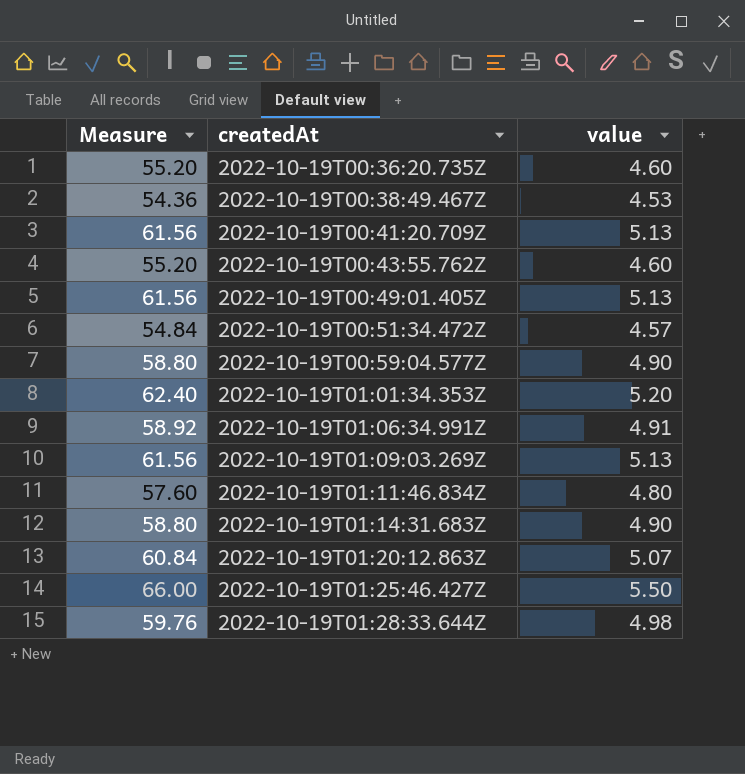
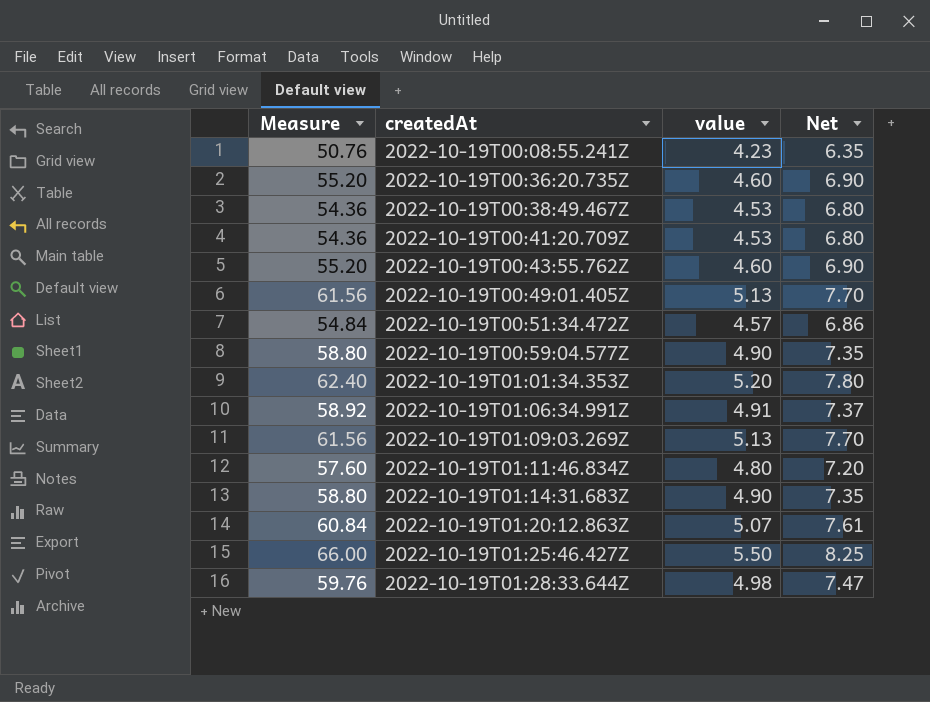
column Net | formula: none -> [value] * 1.5
row 2022-10-19T00:08:55.241Z: none -> 50.76 | 4.23 | 6.35
2022-10-19T00:41:20.709Z | Measure: 61.56 -> 54.36
2022-10-19T00:41:20.709Z | value: 5.13 -> 4.53

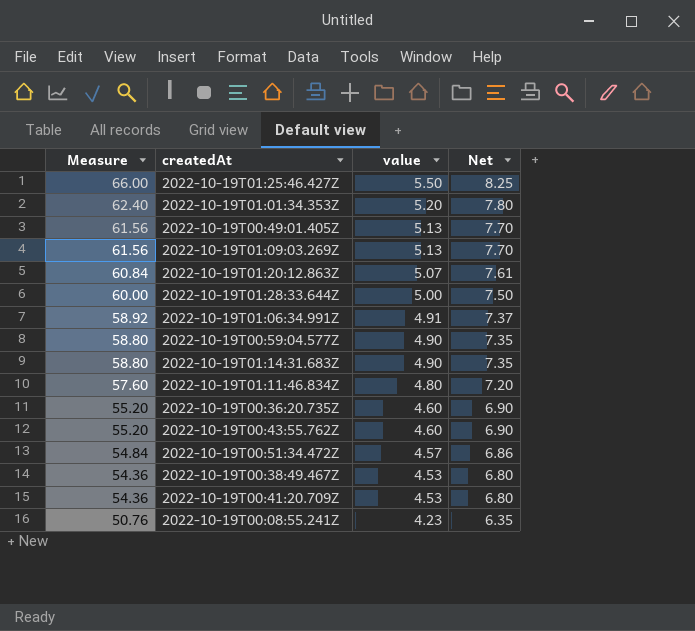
row order: createdAt ascending -> Measure descending
2022-10-19T01:28:33.644Z | Measure: 59.76 -> 60.00
2022-10-19T01:28:33.644Z | value: 4.98 -> 5.00
2022-10-19T01:28:33.644Z | Net: 7.47 -> 7.50

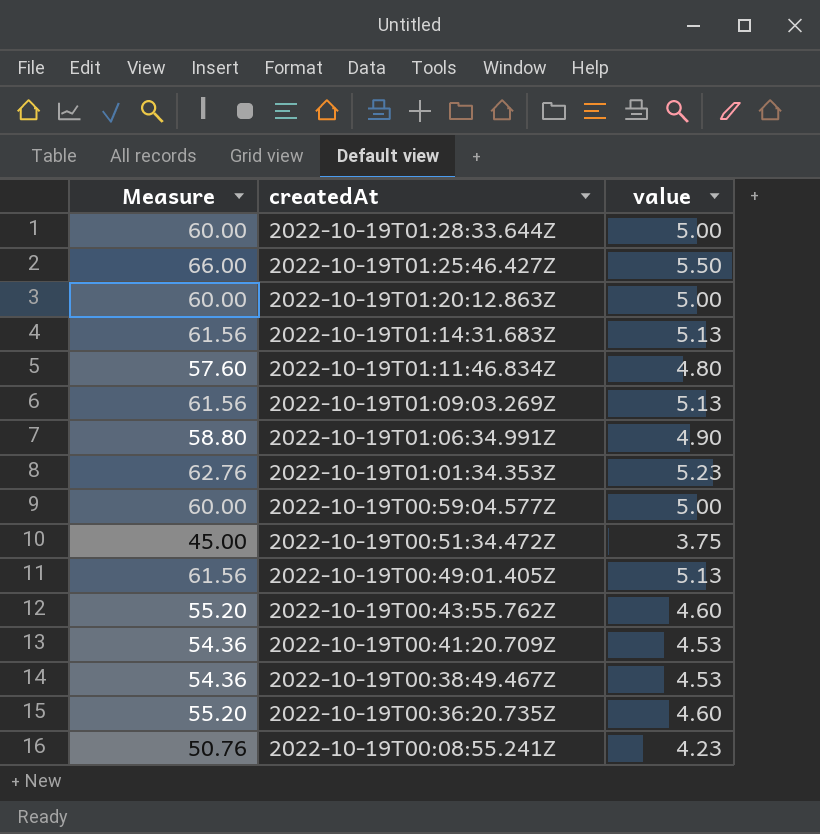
row order: Measure descending -> createdAt descending
column Net | formula: [value] * 1.5 -> none
2022-10-19T01:20:12.863Z | Measure: 60.84 -> 60.00
2022-10-19T01:20:12.863Z | value: 5.07 -> 5.00
2022-10-19T01:14:31.683Z | Measure: 58.80 -> 61.56
2022-10-19T01:14:31.683Z | value: 4.90 -> 5.13
2022-10-19T01:06:34.991Z | Measure: 58.92 -> 58.80
2022-10-19T01:06:34.991Z | value: 4.91 -> 4.90
2022-10-19T01:01:34.353Z | Measure: 62.40 -> 62.76
2022-10-19T01:01:34.353Z | value: 5.20 -> 5.23
2022-10-19T00:59:04.577Z | Measure: 58.80 -> 60.00
2022-10-19T00:59:04.577Z | value: 4.90 -> 5.00
2022-10-19T00:51:34.472Z | Measure: 54.84 -> 45.00
2022-10-19T00:51:34.472Z | value: 4.57 -> 3.75

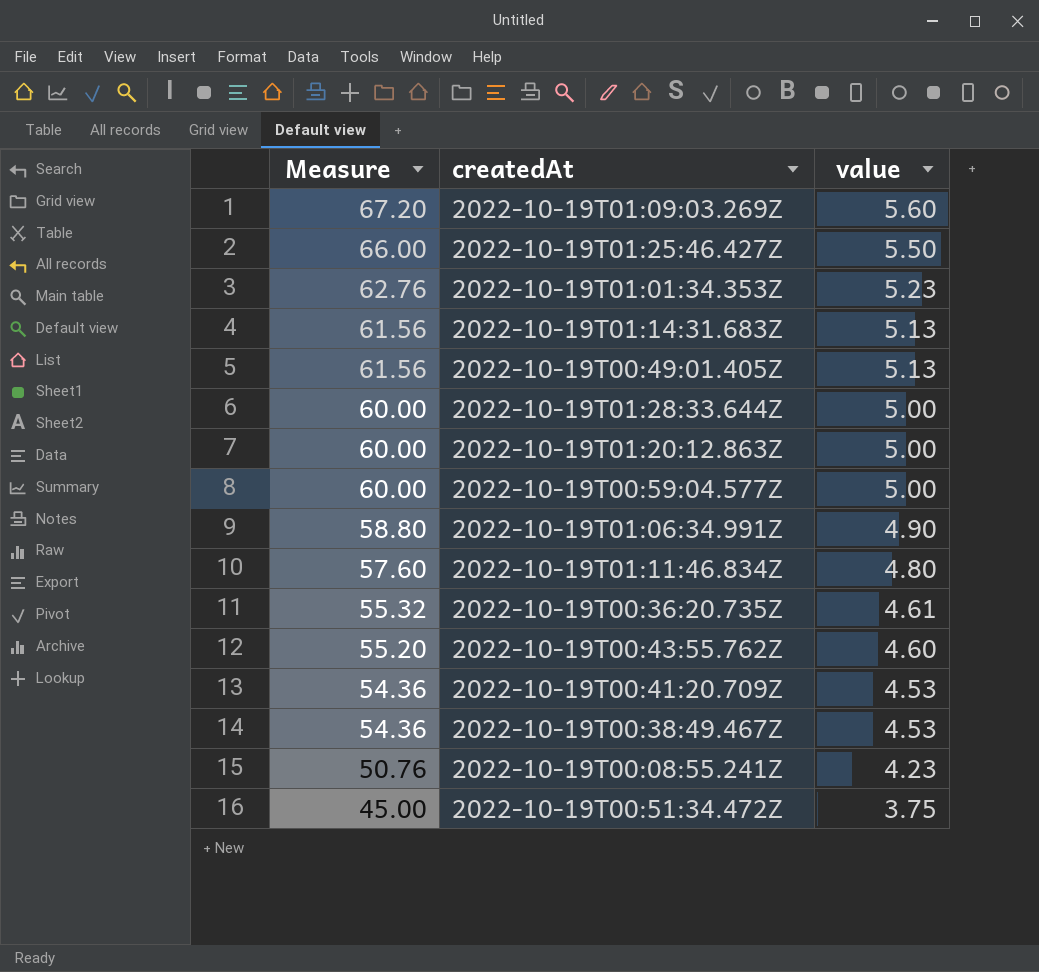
row order: createdAt descending -> Measure descending
2022-10-19T01:09:03.269Z | Measure: 61.56 -> 67.20
2022-10-19T01:09:03.269Z | value: 5.13 -> 5.60
2022-10-19T00:36:20.735Z | Measure: 55.20 -> 55.32
2022-10-19T00:36:20.735Z | value: 4.60 -> 4.61

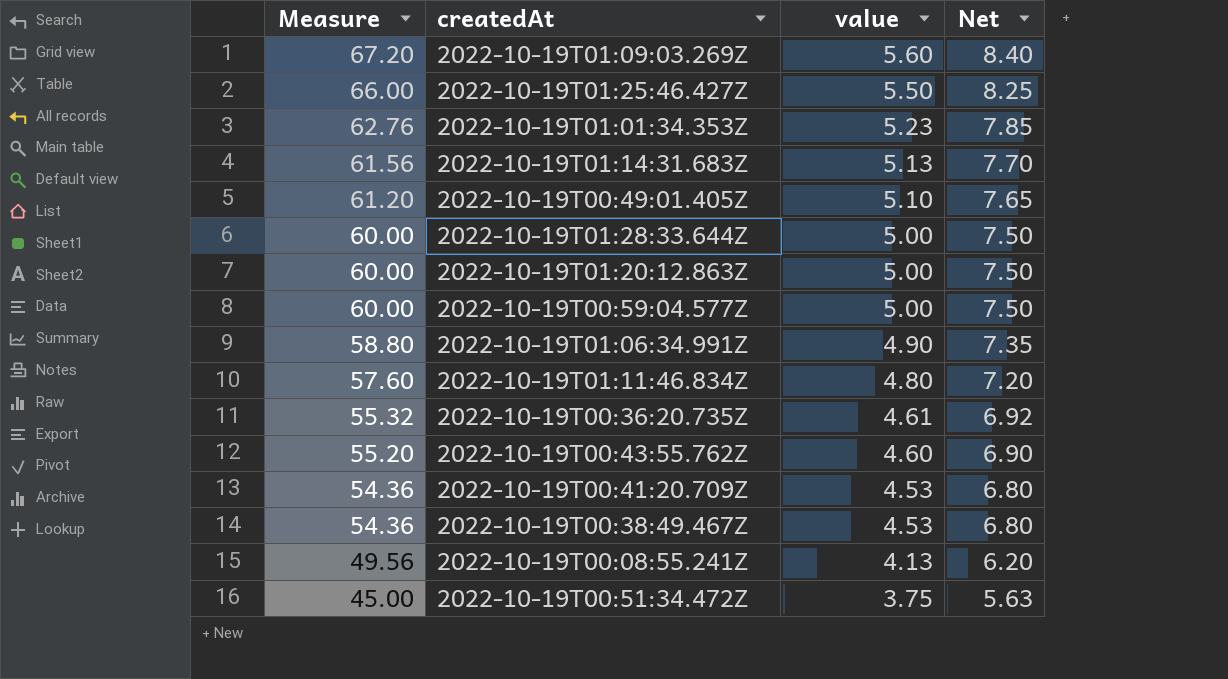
column Net | formula: none -> [value] * 1.5
2022-10-19T00:49:01.405Z | Measure: 61.56 -> 61.20
2022-10-19T00:49:01.405Z | value: 5.13 -> 5.10
2022-10-19T00:08:55.241Z | Measure: 50.76 -> 49.56
2022-10-19T00:08:55.241Z | value: 4.23 -> 4.13

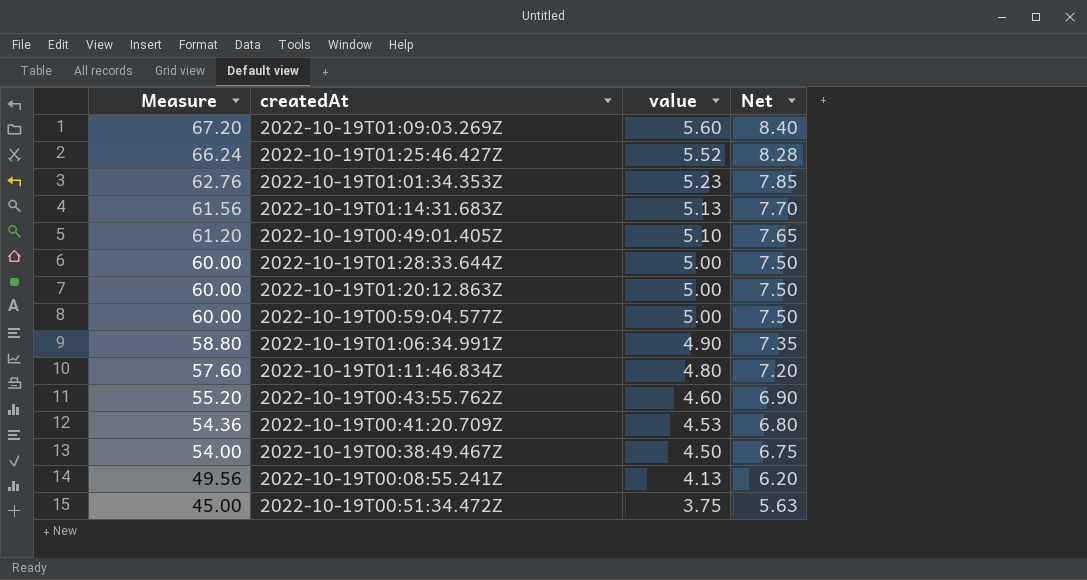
row 2022-10-19T00:36:20.735Z: 55.32 | 4.61 | 6.92 -> none
2022-10-19T01:25:46.427Z | Measure: 66.00 -> 66.24
2022-10-19T01:25:46.427Z | value: 5.50 -> 5.52
2022-10-19T01:25:46.427Z | Net: 8.25 -> 8.28
2022-10-19T00:38:49.467Z | Measure: 54.36 -> 54.00
2022-10-19T00:38:49.467Z | value: 4.53 -> 4.50
2022-10-19T00:38:49.467Z | Net: 6.80 -> 6.75

